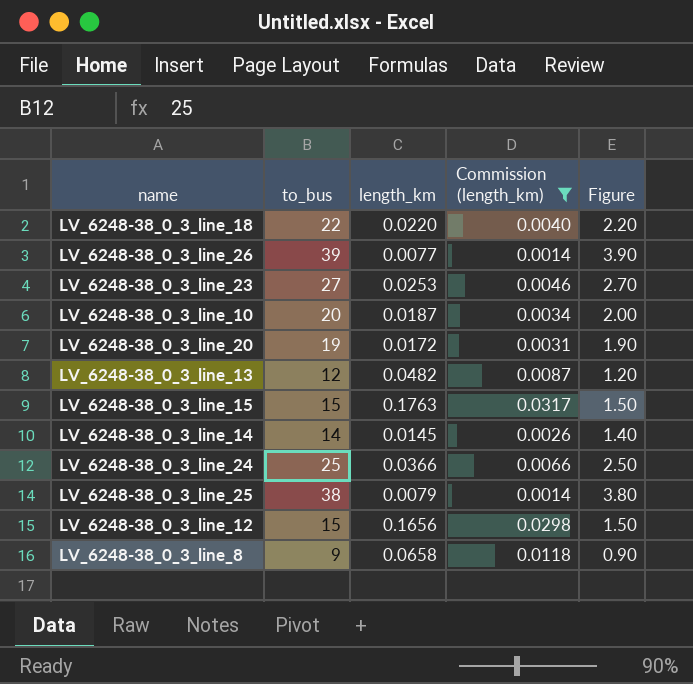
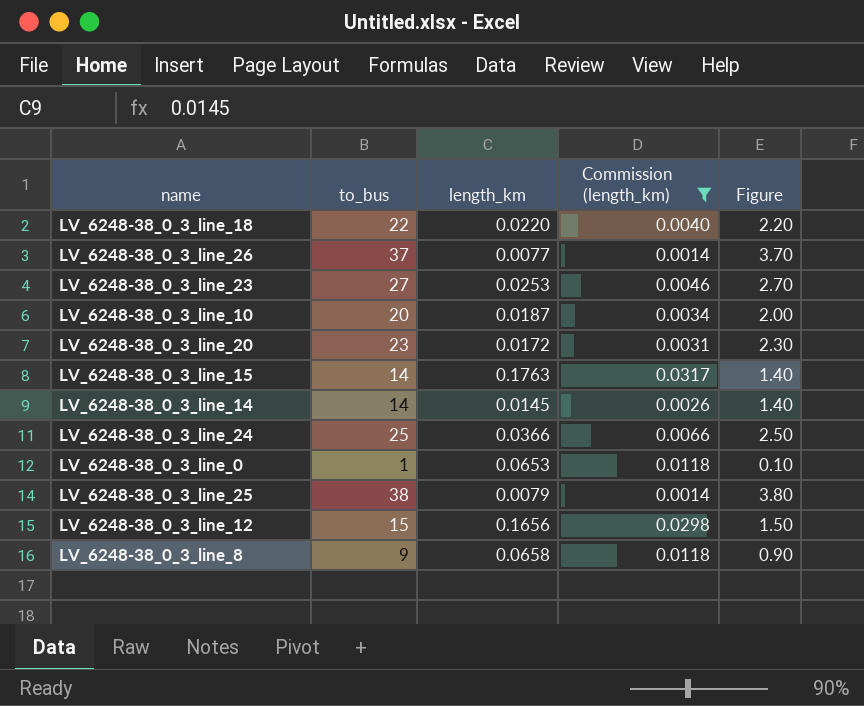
row LV_6248-38_0_3_line_13: 12 | 0.0482 | 0.0087 | 1.20 -> none
LV_6248-38_0_3_line_26 | to_bus: 39 -> 37
LV_6248-38_0_3_line_26 | Figure: 3.90 -> 3.70
LV_6248-38_0_3_line_20 | to_bus: 19 -> 23
LV_6248-38_0_3_line_20 | Figure: 1.90 -> 2.30
LV_6248-38_0_3_line_15 | to_bus: 15 -> 14
LV_6248-38_0_3_line_15 | Figure: 1.50 -> 1.40
row LV_6248-38_0_3_line_0: none -> 1 | 0.0653 | 0.0118 | 0.10

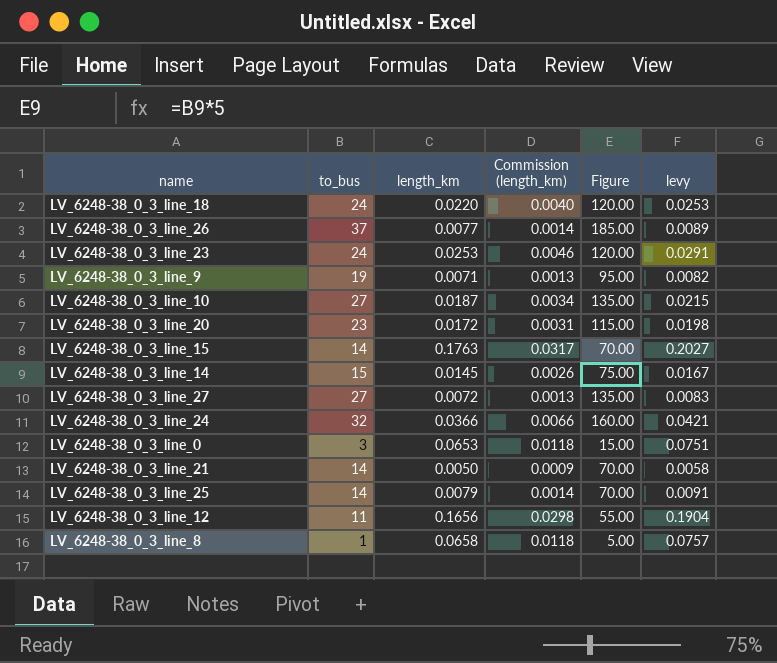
filter: Commission (length_km) >= 0.0014 -> none
column Figure | formula: [to_bus] * 0.1 -> [to_bus] * 5
column levy | formula: none -> [length_km] * 1.15
LV_6248-38_0_3_line_18 | to_bus: 22 -> 24
LV_6248-38_0_3_line_23 | to_bus: 27 -> 24
LV_6248-38_0_3_line_10 | to_bus: 20 -> 27
LV_6248-38_0_3_line_14 | to_bus: 14 -> 15
LV_6248-38_0_3_line_24 | to_bus: 25 -> 32
LV_6248-38_0_3_line_0 | to_bus: 1 -> 3
LV_6248-38_0_3_line_25 | to_bus: 38 -> 14
LV_6248-38_0_3_line_12 | to_bus: 15 -> 11
LV_6248-38_0_3_line_8 | to_bus: 9 -> 1

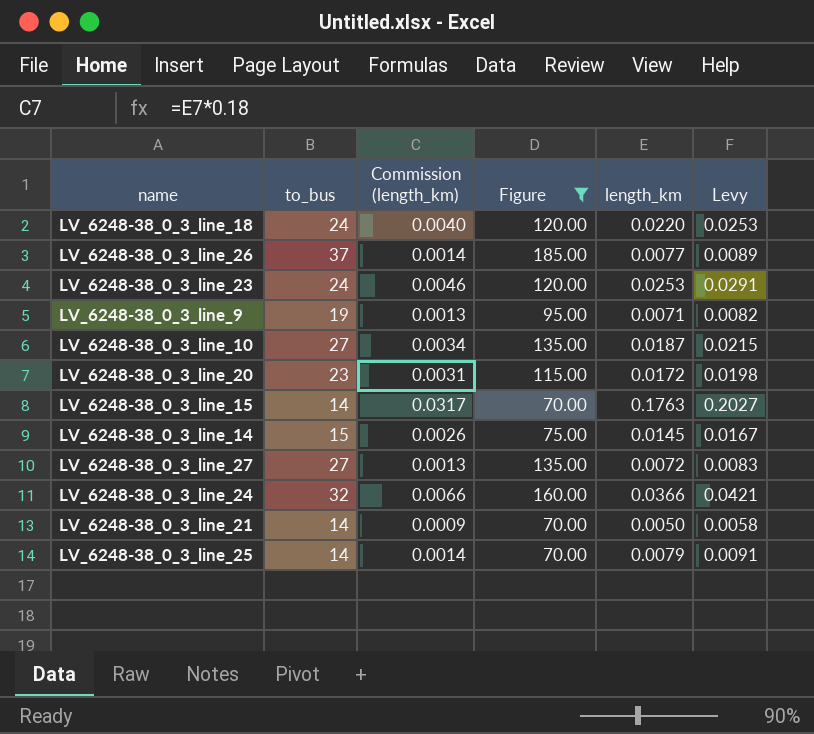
filter: none -> Figure >= 70.00
column length_km | position: 3 -> 5
column name: levy -> Levy

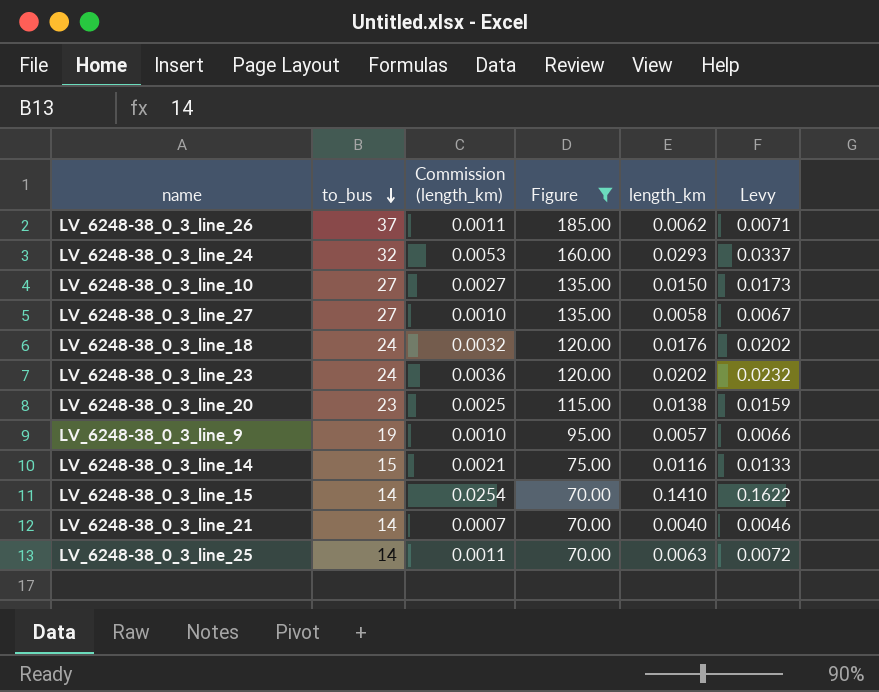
row order: none -> to_bus descending
LV_6248-38_0_3_line_26 | Commission (length_km): 0.0014 -> 0.0011
LV_6248-38_0_3_line_26 | length_km: 0.0077 -> 0.0062
LV_6248-38_0_3_line_26 | Levy: 0.0089 -> 0.0071
LV_6248-38_0_3_line_24 | Commission (length_km): 0.0066 -> 0.0053
LV_6248-38_0_3_line_24 | length_km: 0.0366 -> 0.0293
LV_6248-38_0_3_line_24 | Levy: 0.0421 -> 0.0337
LV_6248-38_0_3_line_10 | Commission (length_km): 0.0034 -> 0.0027
LV_6248-38_0_3_line_10 | length_km: 0.0187 -> 0.0150
LV_6248-38_0_3_line_10 | Levy: 0.0215 -> 0.0173
LV_6248-38_0_3_line_27 | Commission (length_km): 0.0013 -> 0.0010
LV_6248-38_0_3_line_27 | length_km: 0.0072 -> 0.0058
LV_6248-38_0_3_line_27 | Levy: 0.0083 -> 0.0067
LV_6248-38_0_3_line_18 | Commission (length_km): 0.0040 -> 0.0032
LV_6248-38_0_3_line_18 | length_km: 0.0220 -> 0.0176
LV_6248-38_0_3_line_18 | Levy: 0.0253 -> 0.0202
LV_6248-38_0_3_line_23 | Commission (length_km): 0.0046 -> 0.0036
LV_6248-38_0_3_line_23 | length_km: 0.0253 -> 0.0202
LV_6248-38_0_3_line_23 | Levy: 0.0291 -> 0.0232
LV_6248-38_0_3_line_20 | Commission (length_km): 0.0031 -> 0.0025
LV_6248-38_0_3_line_20 | length_km: 0.0172 -> 0.0138
LV_6248-38_0_3_line_20 | Levy: 0.0198 -> 0.0159
LV_6248-38_0_3_line_9 | Commission (length_km): 0.0013 -> 0.0010
LV_6248-38_0_3_line_9 | length_km: 0.0071 -> 0.0057
LV_6248-38_0_3_line_9 | Levy: 0.0082 -> 0.0066
LV_6248-38_0_3_line_14 | Commission (length_km): 0.0026 -> 0.0021
LV_6248-38_0_3_line_14 | length_km: 0.0145 -> 0.0116
LV_6248-38_0_3_line_14 | Levy: 0.0167 -> 0.0133
LV_6248-38_0_3_line_15 | Commission (length_km): 0.0317 -> 0.0254
LV_6248-38_0_3_line_15 | length_km: 0.1763 -> 0.1410
LV_6248-38_0_3_line_15 | Levy: 0.2027 -> 0.1622
LV_6248-38_0_3_line_21 | Commission (length_km): 0.0009 -> 0.0007
LV_6248-38_0_3_line_21 | length_km: 0.0050 -> 0.0040
LV_6248-38_0_3_line_21 | Levy: 0.0058 -> 0.0046
LV_6248-38_0_3_line_25 | Commission (length_km): 0.0014 -> 0.0011
LV_6248-38_0_3_line_25 | length_km: 0.0079 -> 0.0063
LV_6248-38_0_3_line_25 | Levy: 0.0091 -> 0.0072

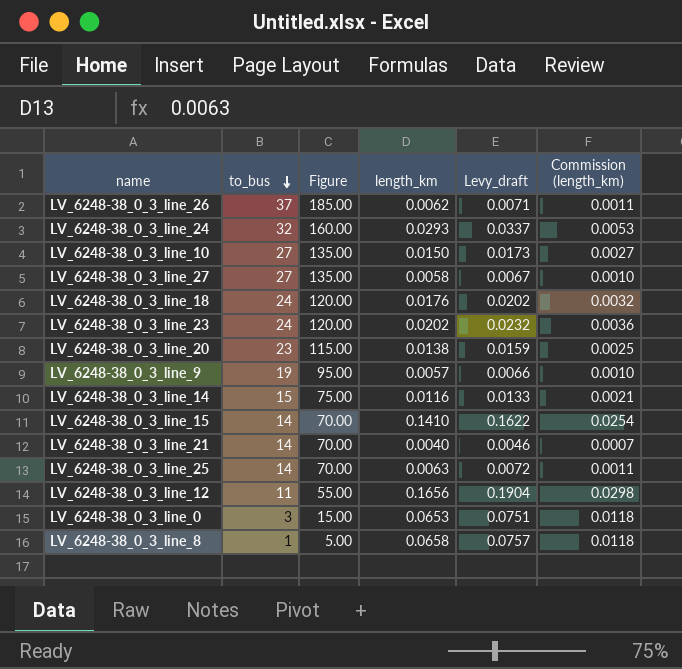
filter: Figure >= 70.00 -> none
column name: Levy -> Levy_draft
column Commission (length_km) | position: 3 -> 6

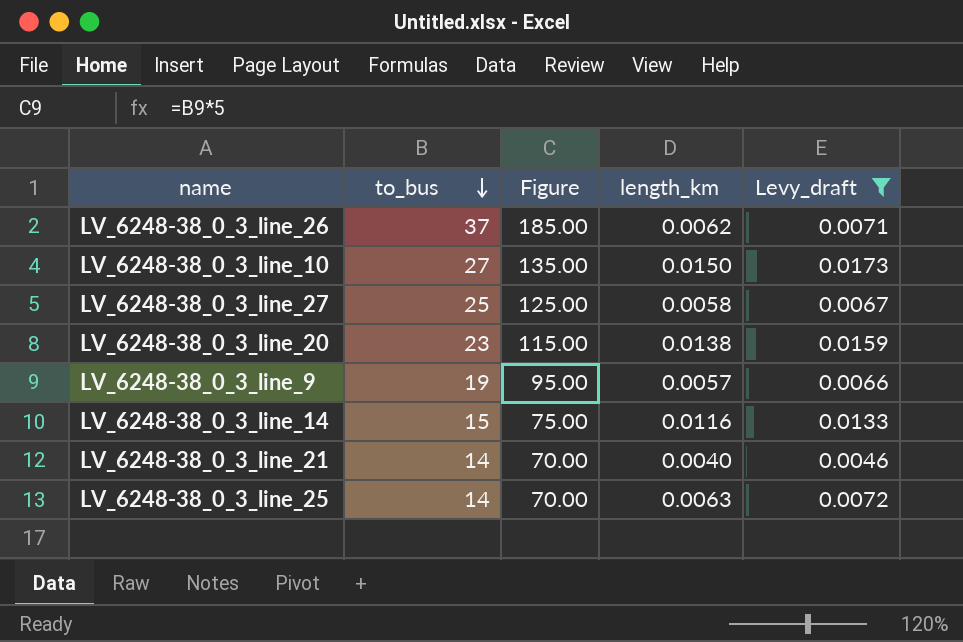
filter: none -> Levy_draft <= 0.0173
column Commission (length_km) | formula: [length_km] * 0.18 -> none
LV_6248-38_0_3_line_27 | to_bus: 27 -> 25
LV_6248-38_0_3_line_27 | Figure: 135.00 -> 125.00

